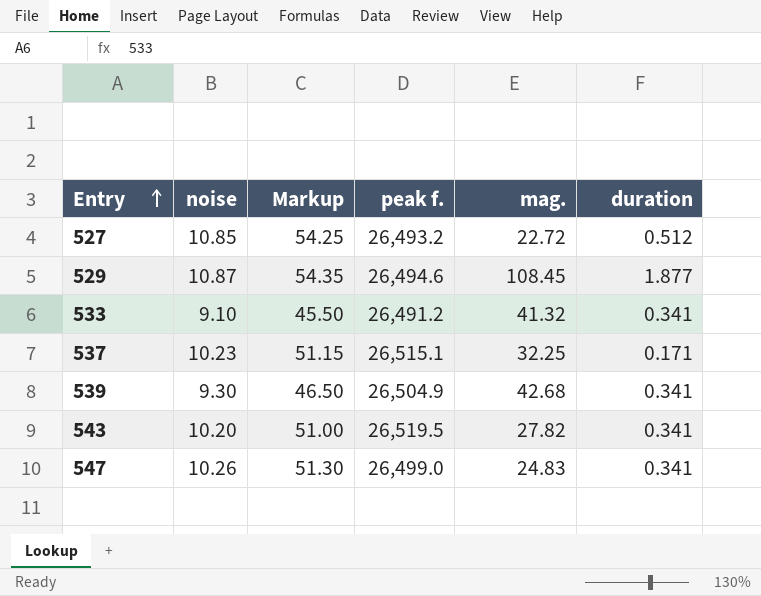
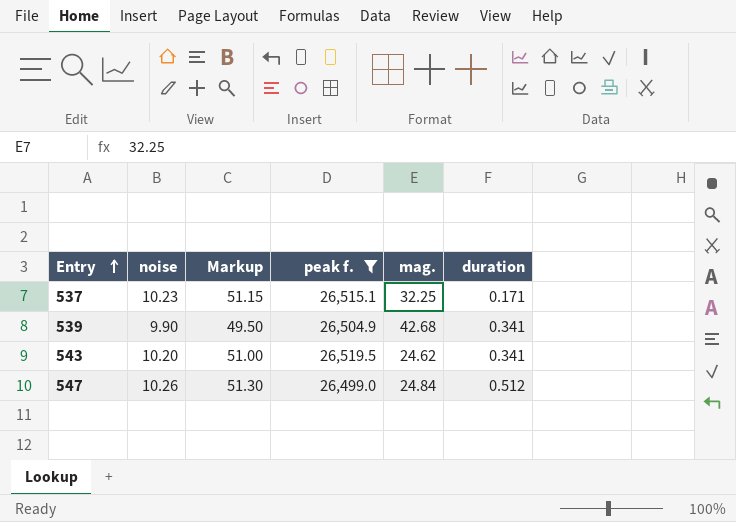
filter: none -> peak f. >= 26,499.0
539 | noise: 9.30 -> 9.90
539 | Markup: 46.50 -> 49.50
543 | mag.: 27.82 -> 24.62
547 | mag.: 24.83 -> 24.84
547 | duration: 0.341 -> 0.512

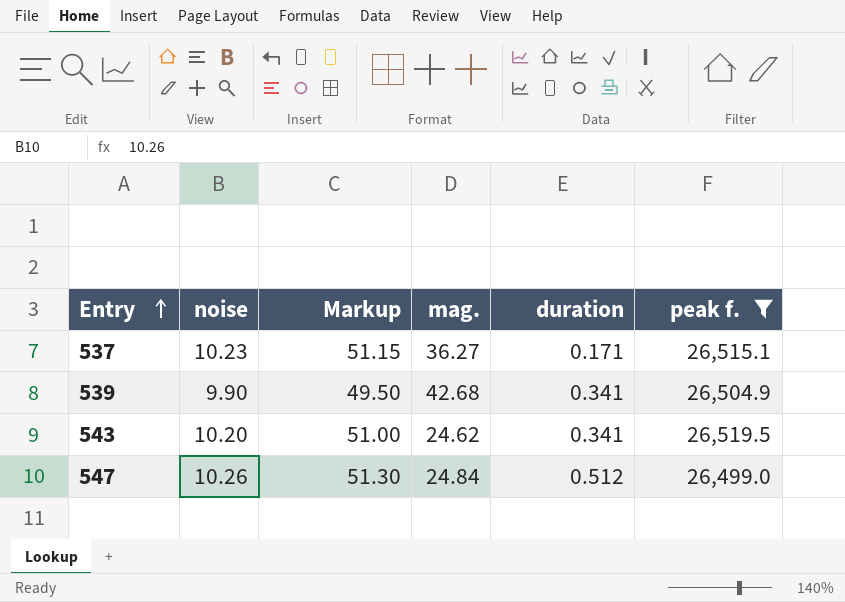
column peak f. | position: 4 -> 6
537 | mag.: 32.25 -> 36.27

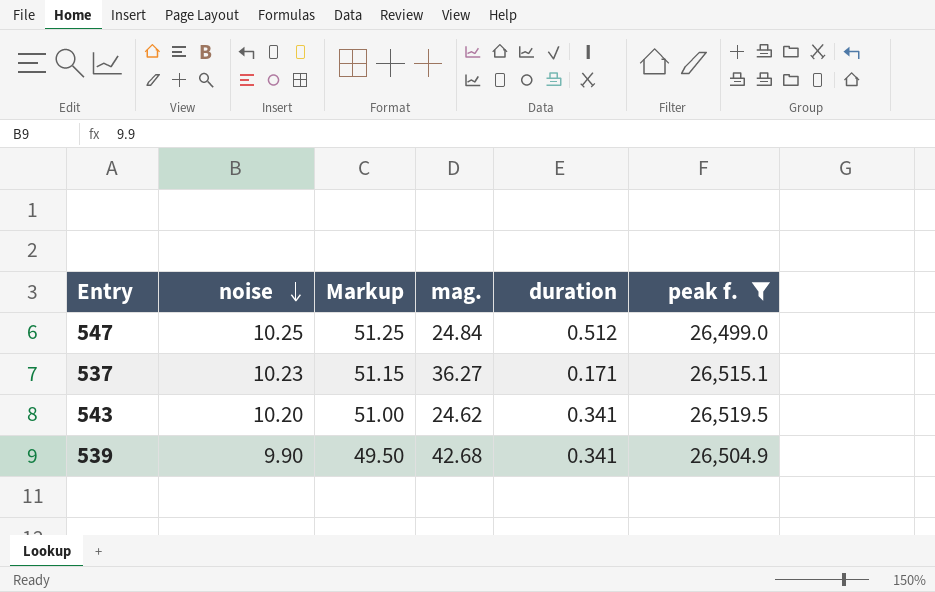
row order: Entry ascending -> noise descending
547 | noise: 10.26 -> 10.25
547 | Markup: 51.30 -> 51.25

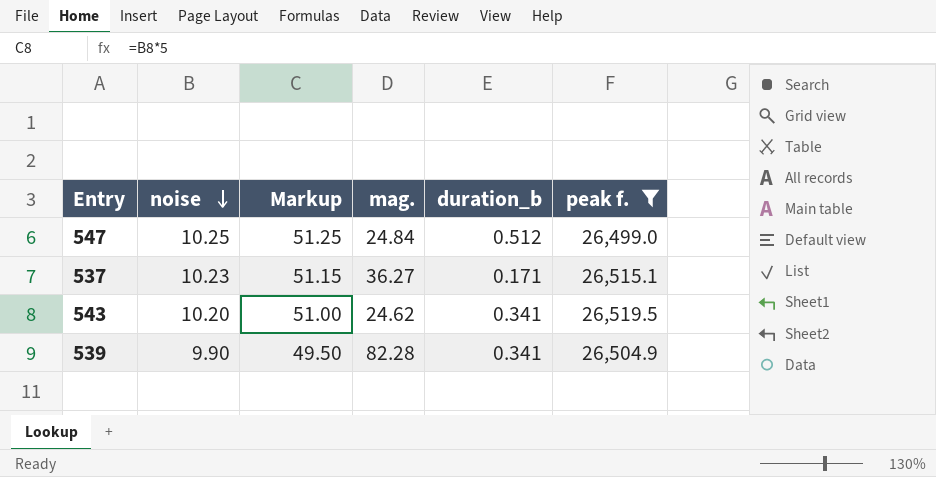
column name: duration -> duration_b
539 | mag.: 42.68 -> 82.28

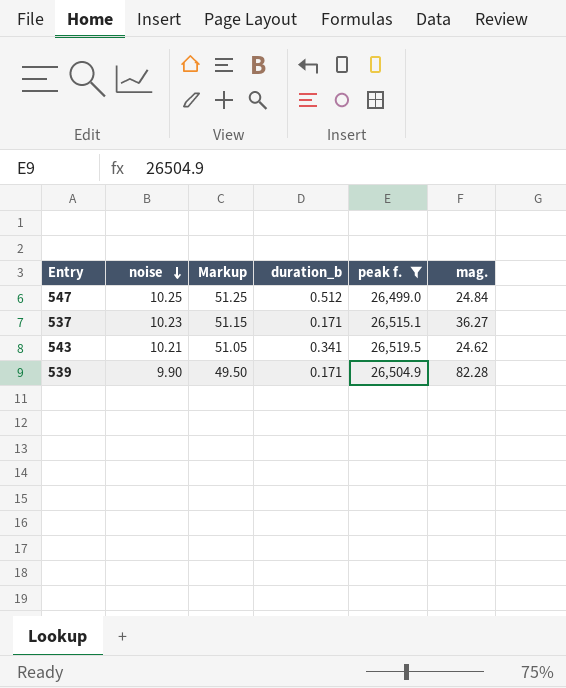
column mag. | position: 4 -> 6
543 | noise: 10.20 -> 10.21
543 | Markup: 51.00 -> 51.05
539 | duration_b: 0.341 -> 0.171

